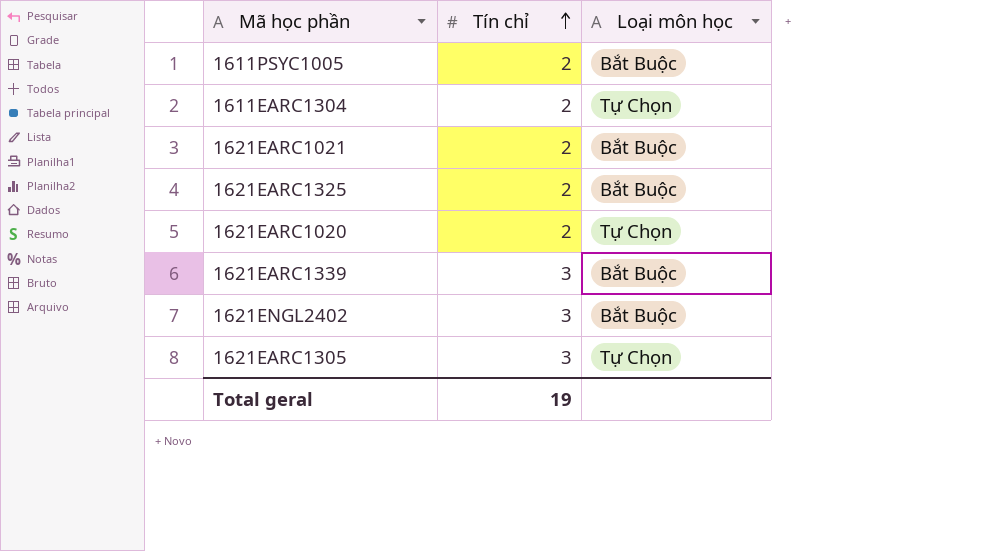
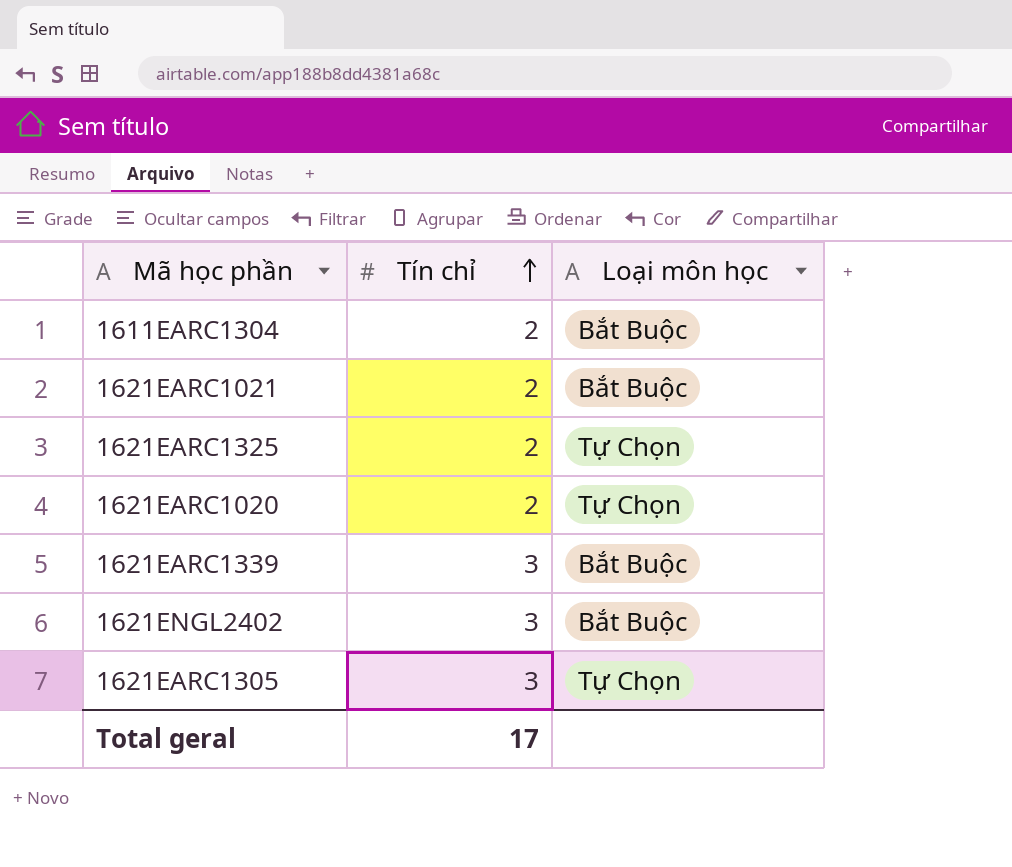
row 1611PSYC1005: 2 | Bắt Buộc -> none
1611EARC1304 | Loại môn học: Tự Chọn -> Bắt Buộc
1621EARC1325 | Loại môn học: Bắt Buộc -> Tự Chọn
Total geral | Tín chỉ: 19 -> 17

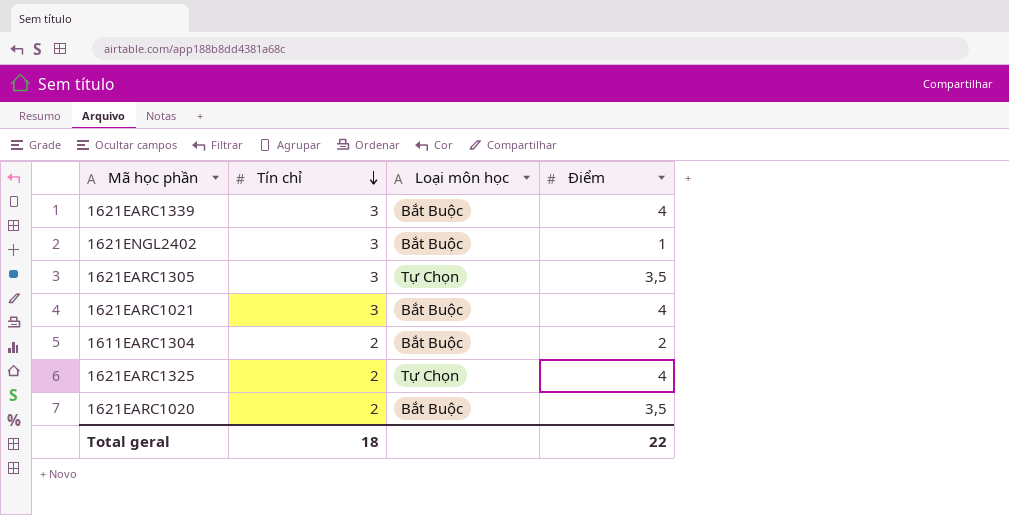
row order: Tín chỉ ascending -> Tín chỉ descending
column Điểm | position: none -> 4
1621EARC1021 | Tín chỉ: 2 -> 3
1621EARC1020 | Loại môn học: Tự Chọn -> Bắt Buộc
Total geral | Tín chỉ: 17 -> 18

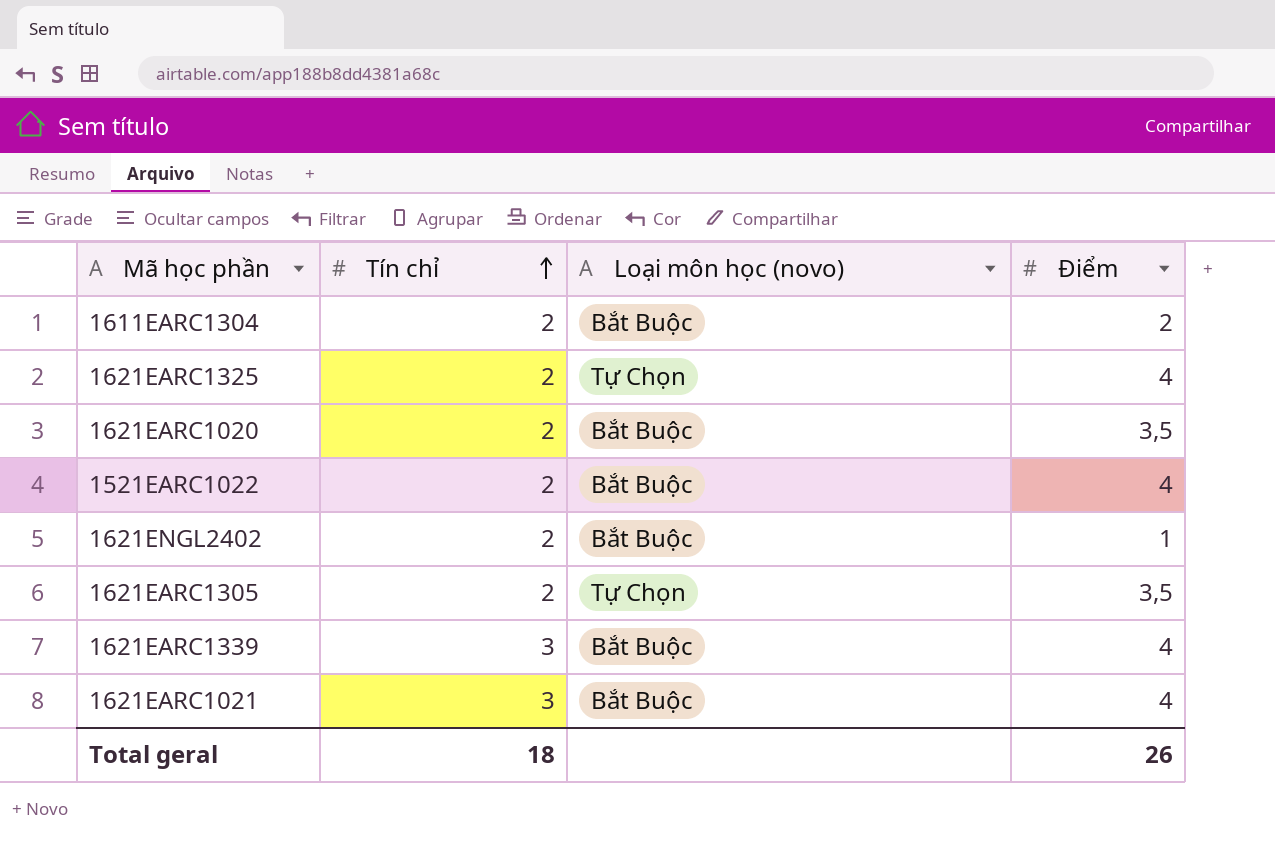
row order: Tín chỉ descending -> Tín chỉ ascending
column name: Loại môn học -> Loại môn học (novo)
row 1521EARC1022: none -> 2 | Bắt Buộc | 4
1621ENGL2402 | Tín chỉ: 3 -> 2
1621EARC1305 | Tín chỉ: 3 -> 2
Total geral | Điểm: 22 -> 26

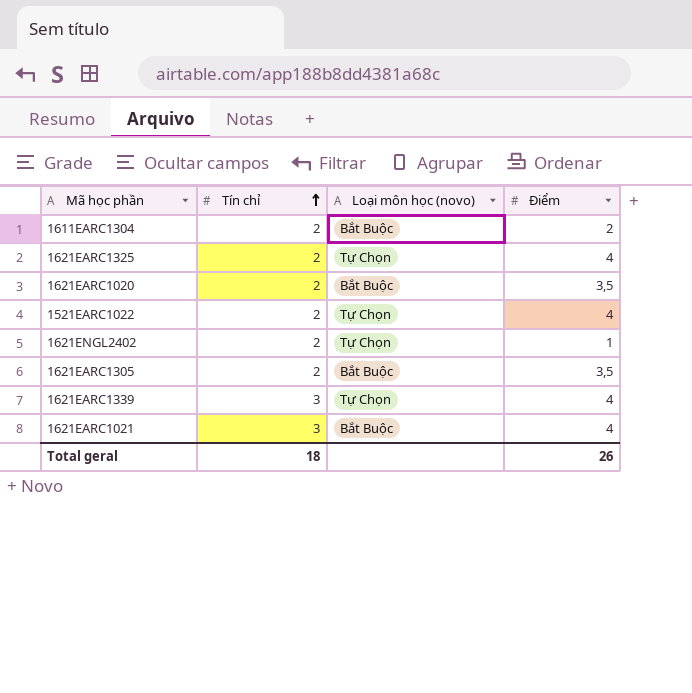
1521EARC1022 | Loại môn học (novo): Bắt Buộc -> Tự Chọn
1621ENGL2402 | Loại môn học (novo): Bắt Buộc -> Tự Chọn
1621EARC1305 | Loại môn học (novo): Tự Chọn -> Bắt Buộc
1621EARC1339 | Loại môn học (novo): Bắt Buộc -> Tự Chọn

